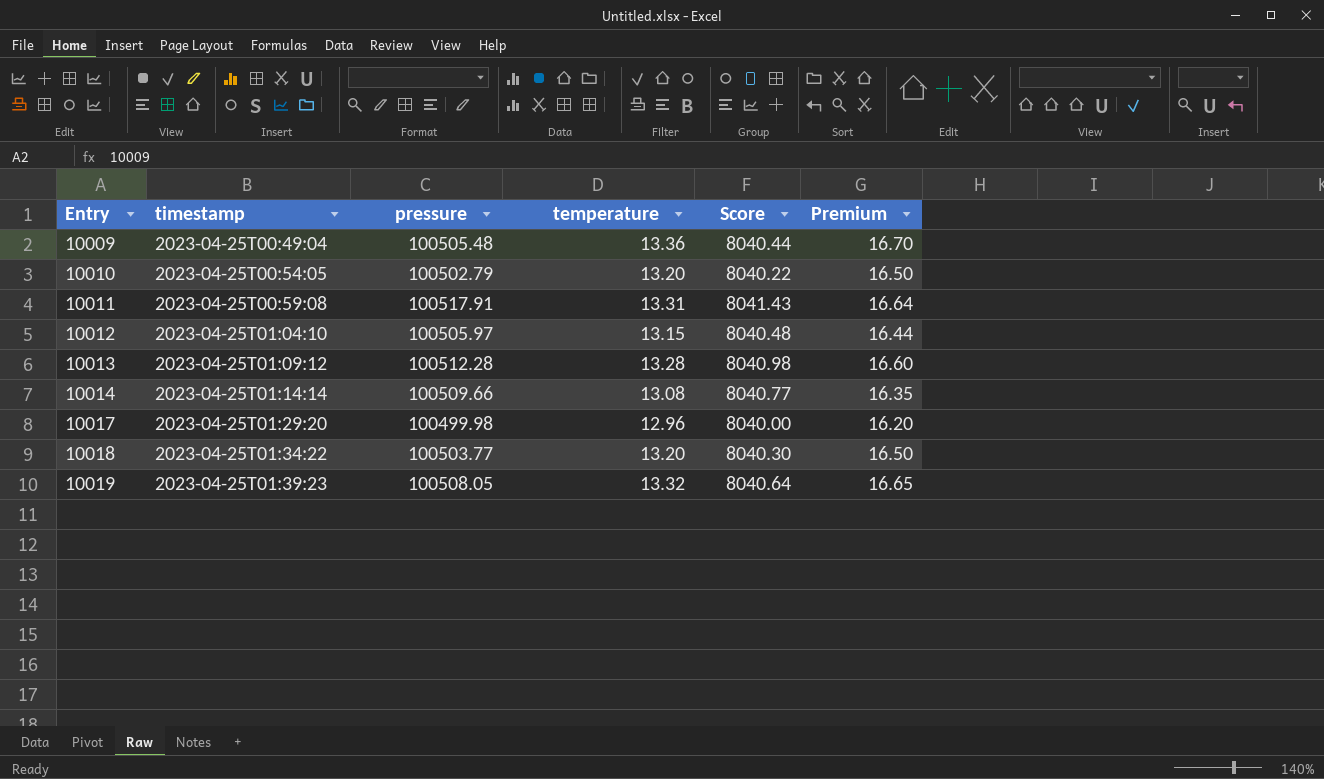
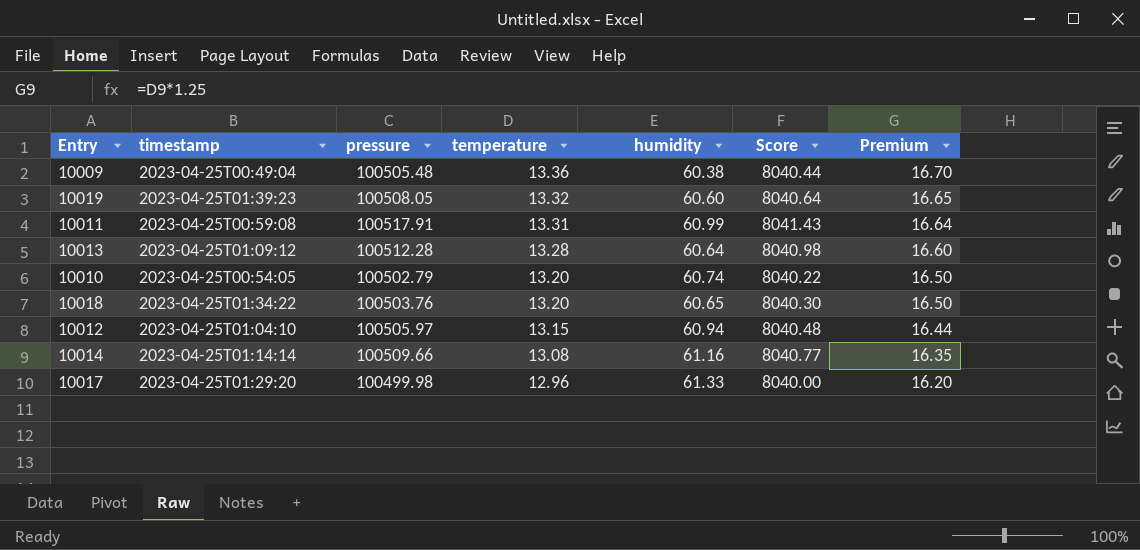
row order: Entry ascending -> temperature descending
column humidity | position: none -> 5
10018 | pressure: 100503.77 -> 100503.76

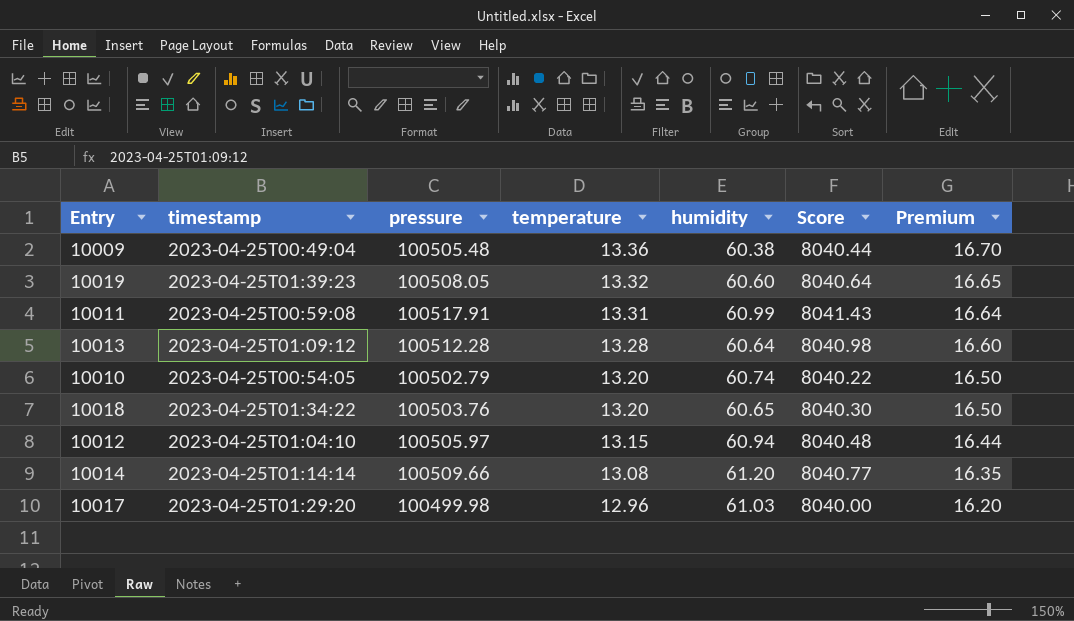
10014 | humidity: 61.16 -> 61.20
10017 | humidity: 61.33 -> 61.03

